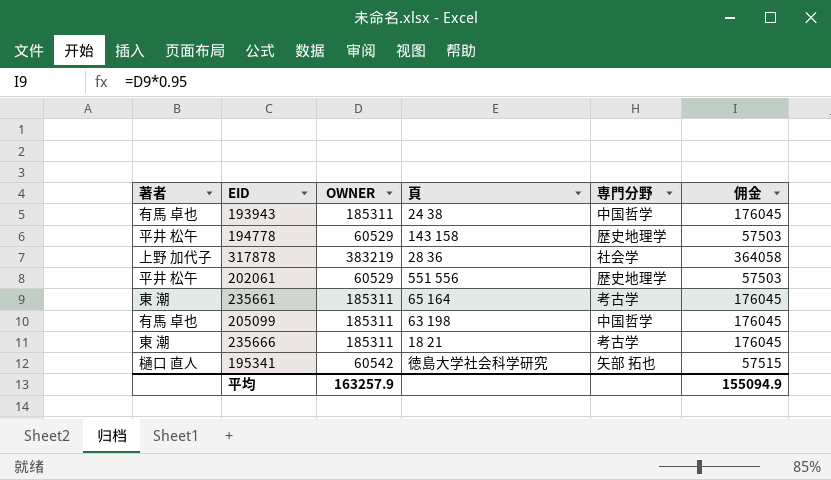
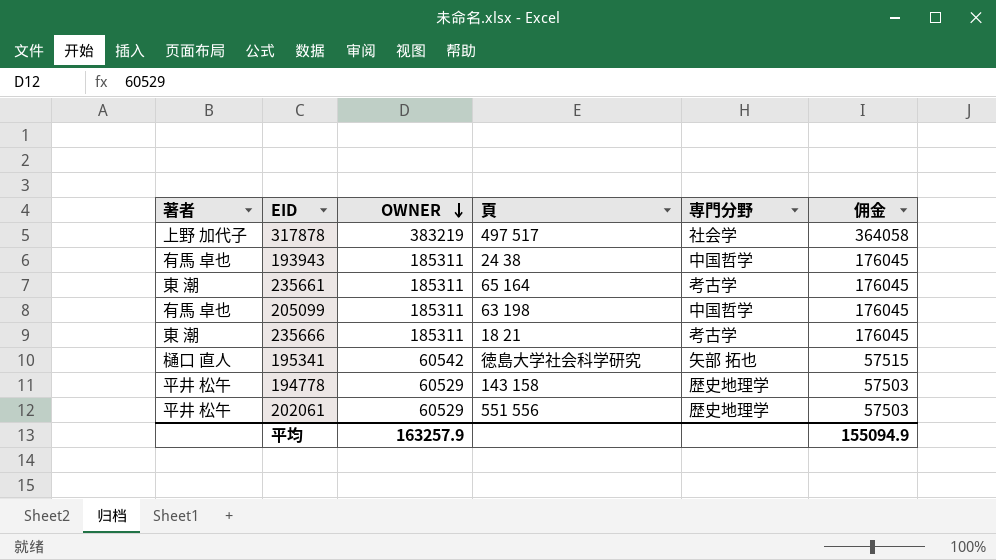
row order: none -> OWNER descending
317878 | 頁: 28 36 -> 497 517

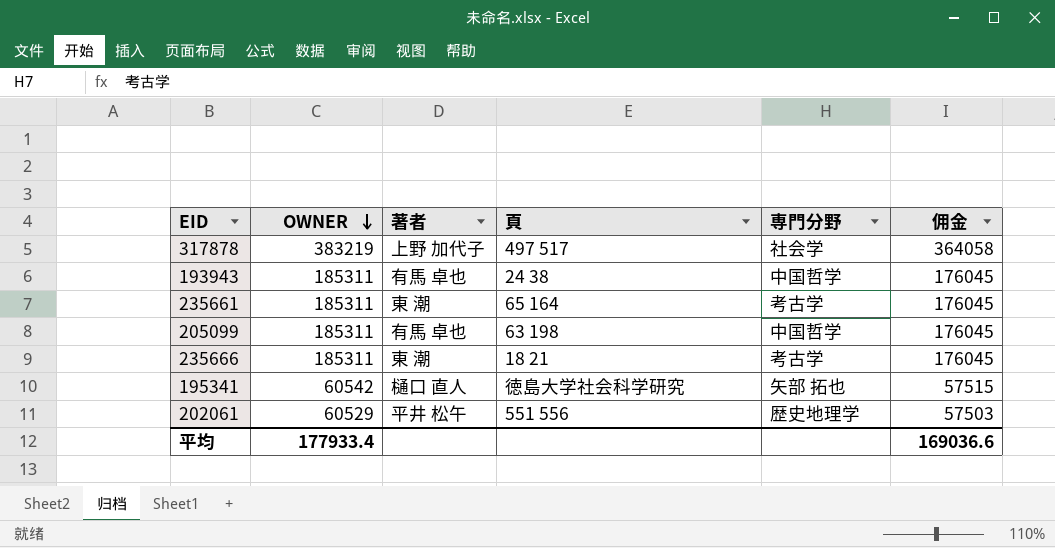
column 著者 | position: 1 -> 3
row 194778: 平井 松午 | 60529 | 143 158 | 歴史地理学 | 57503 -> none
平均 | OWNER: 163257.9 -> 177933.4
平均 | 佣金: 155094.9 -> 169036.6

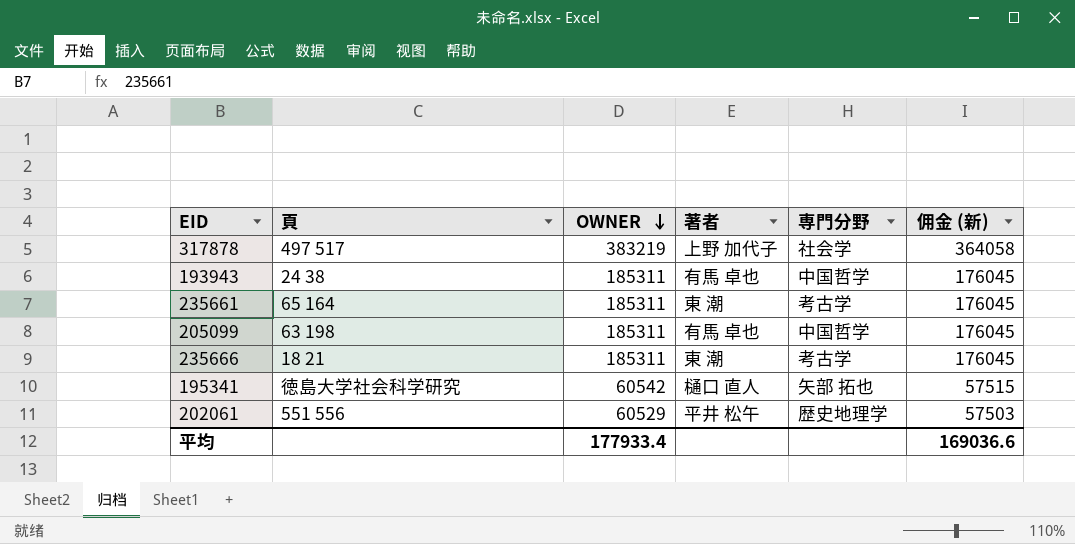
column 頁 | position: 4 -> 2
column name: 佣金 -> 佣金 (新)

